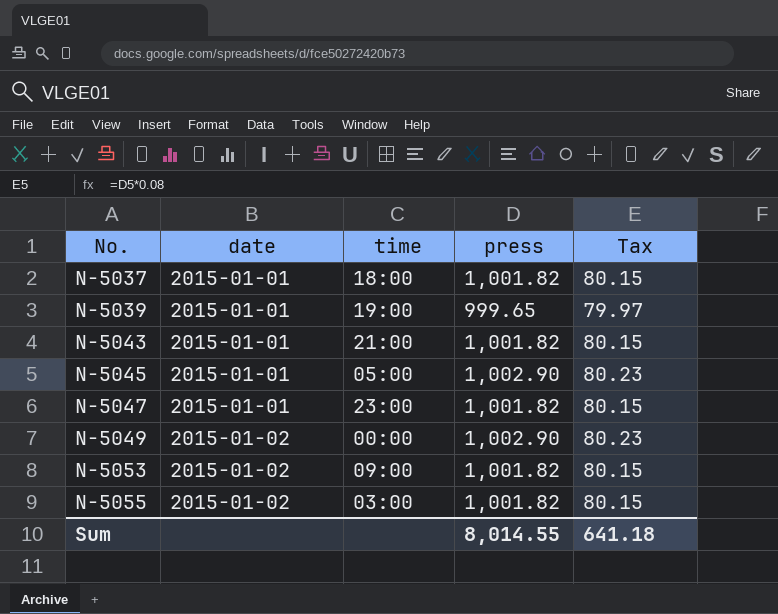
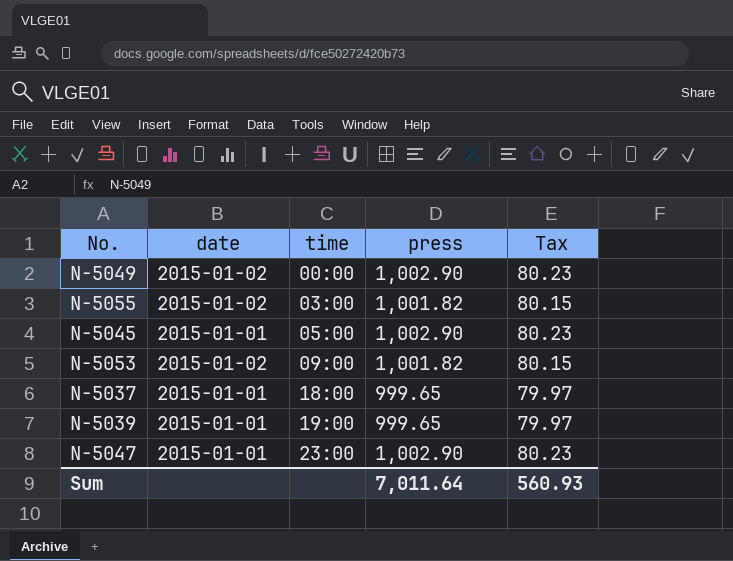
row order: No. ascending -> time ascending
row N-5043: 2015-01-01 | 21:00 | 1,001.82 | 80.15 -> none
N-5037 | press: 1,001.82 -> 999.65
N-5037 | Tax: 80.15 -> 79.97
N-5047 | press: 1,001.82 -> 1,002.90
N-5047 | Tax: 80.15 -> 80.23
Sum | press: 8,014.55 -> 7,011.64
Sum | Tax: 641.18 -> 560.93

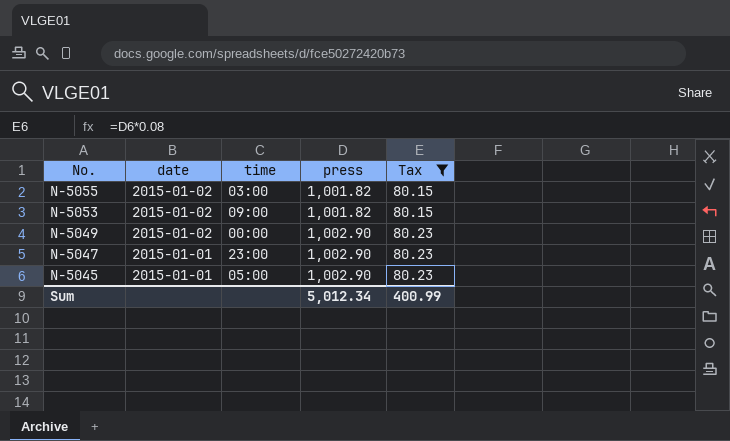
filter: none -> Tax != 79.97
row order: time ascending -> No. descending
Sum | press: 7,011.64 -> 5,012.34
Sum | Tax: 560.93 -> 400.99

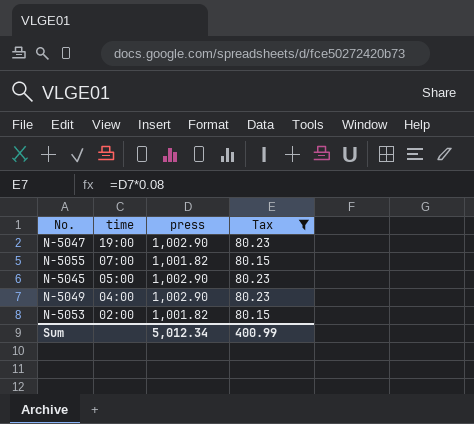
row order: No. descending -> time descending
column date | position: 2 -> none
N-5047 | time: 23:00 -> 19:00
N-5055 | time: 03:00 -> 07:00
N-5049 | time: 00:00 -> 04:00
N-5053 | time: 09:00 -> 02:00

